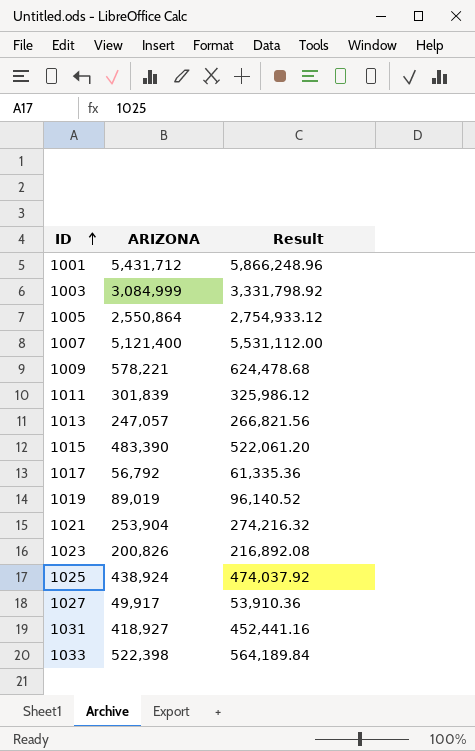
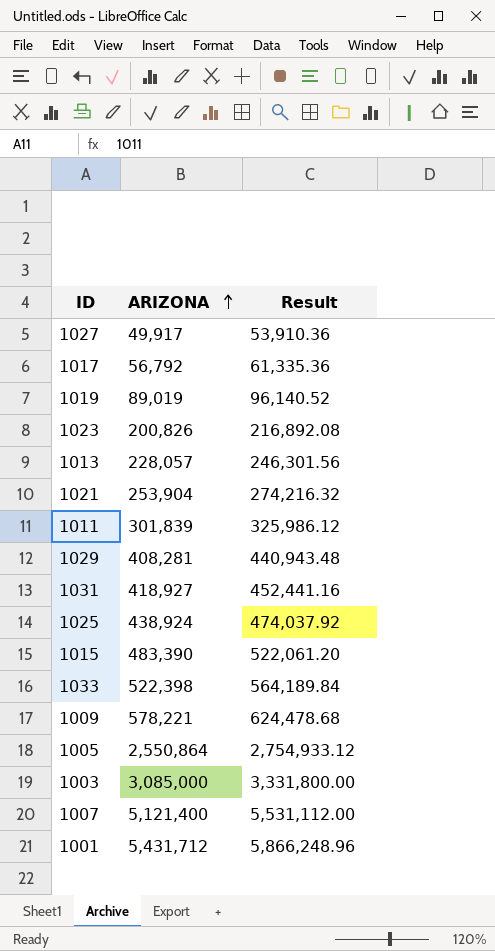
row order: ID ascending -> ARIZONA ascending
1013 | ARIZONA: 247,057 -> 228,057
1013 | Result: 266,821.56 -> 246,301.56
row 1029: none -> 408,281 | 440,943.48
1003 | ARIZONA: 3,084,999 -> 3,085,000
1003 | Result: 3,331,798.92 -> 3,331,800.00

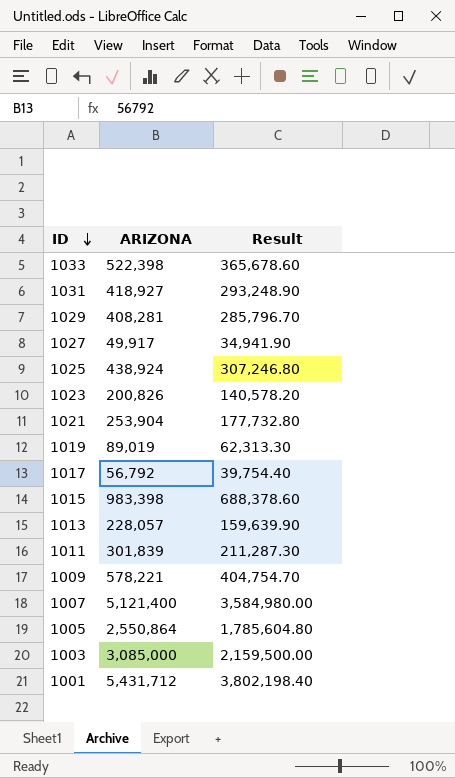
row order: ARIZONA ascending -> ID descending
column Result | formula: [ARIZONA] * 1.08 -> [ARIZONA] * 0.7
1015 | ARIZONA: 483,390 -> 983,398

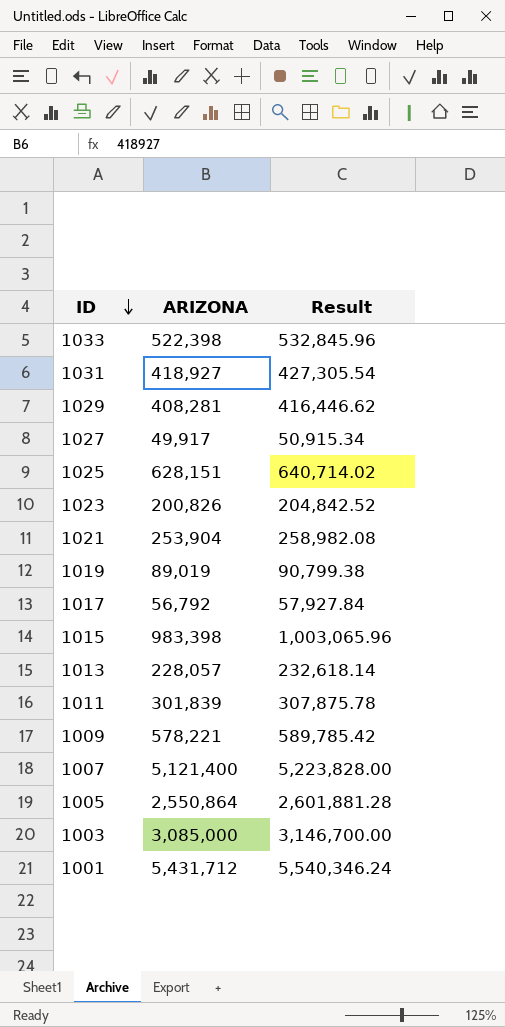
column Result | formula: [ARIZONA] * 0.7 -> [ARIZONA] * 1.02
1025 | ARIZONA: 438,924 -> 628,151

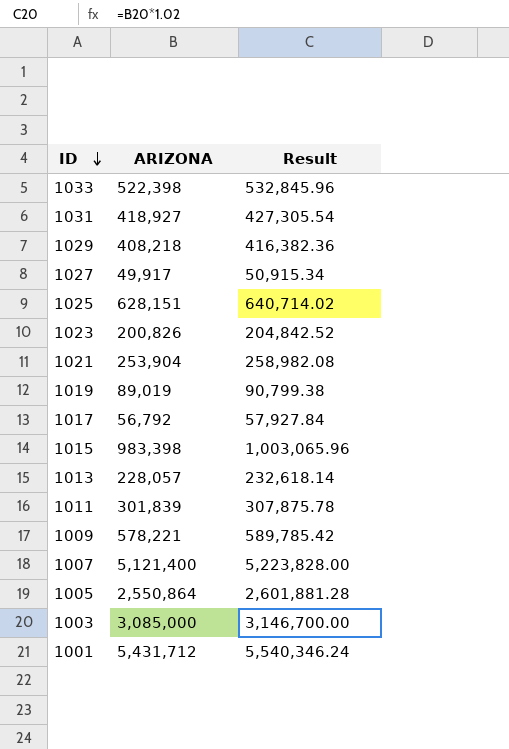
1029 | ARIZONA: 408,281 -> 408,218
1029 | Result: 416,446.62 -> 416,382.36

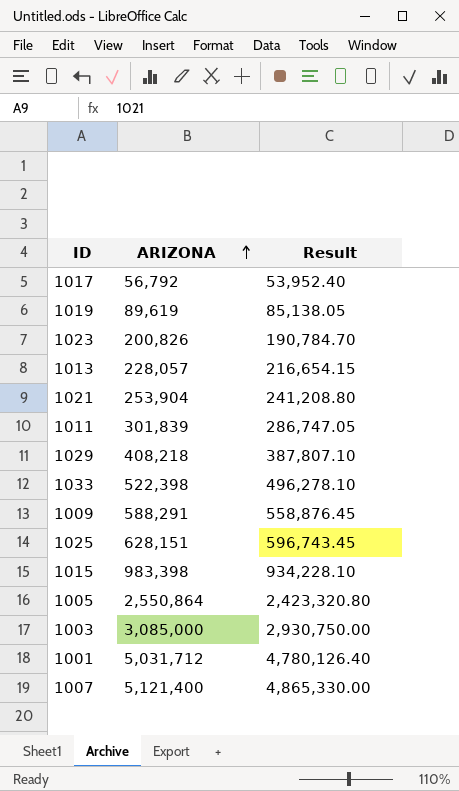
row order: ID descending -> ARIZONA ascending
column Result | formula: [ARIZONA] * 1.02 -> [ARIZONA] * 0.95
row 1031: 418,927 | 427,305.54 -> none
row 1027: 49,917 | 50,915.34 -> none
1019 | ARIZONA: 89,019 -> 89,619
1009 | ARIZONA: 578,221 -> 588,291
1001 | ARIZONA: 5,431,712 -> 5,031,712

